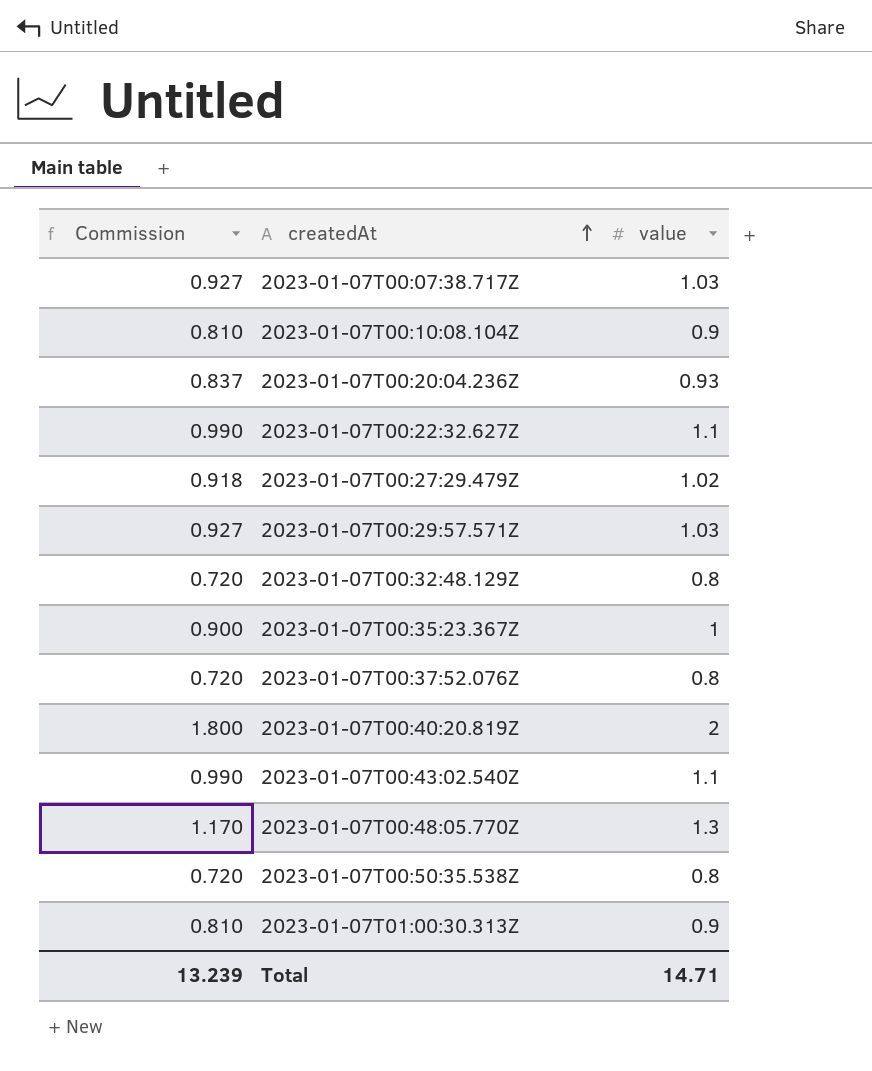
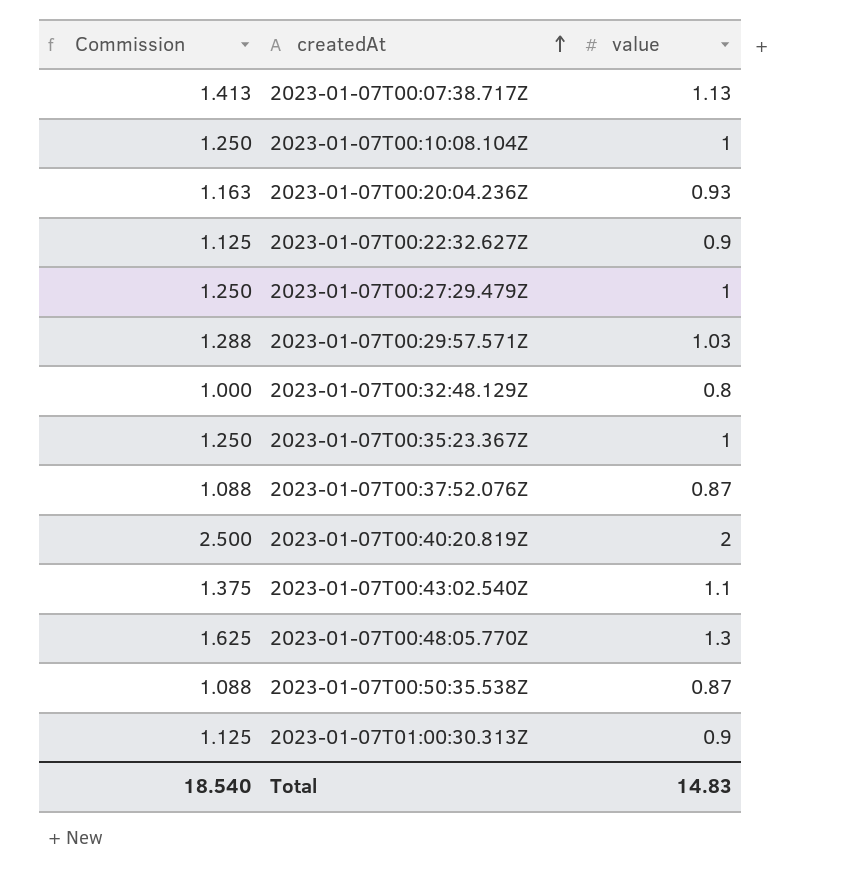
column Commission | formula: [value] * 0.9 -> [value] * 1.25
2023-01-07T00:07:38.717Z | value: 1.03 -> 1.13
2023-01-07T00:10:08.104Z | value: 0.9 -> 1
2023-01-07T00:22:32.627Z | value: 1.1 -> 0.9
2023-01-07T00:27:29.479Z | value: 1.02 -> 1
2023-01-07T00:37:52.076Z | value: 0.8 -> 0.87
2023-01-07T00:50:35.538Z | value: 0.8 -> 0.87
Total | Commission: 13.239 -> 18.540
Total | value: 14.71 -> 14.83

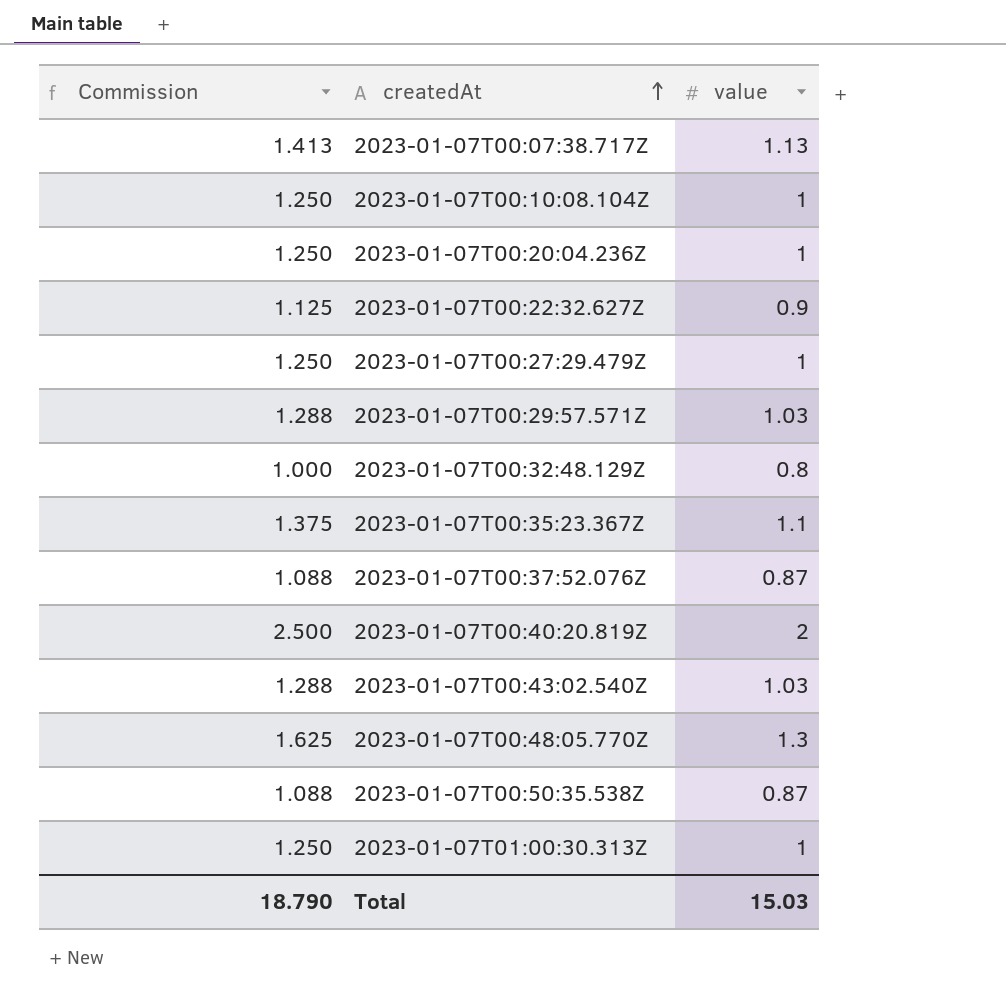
2023-01-07T00:20:04.236Z | Commission: 1.163 -> 1.250
2023-01-07T00:20:04.236Z | value: 0.93 -> 1
2023-01-07T00:35:23.367Z | Commission: 1.250 -> 1.375
2023-01-07T00:35:23.367Z | value: 1 -> 1.1
2023-01-07T00:43:02.540Z | Commission: 1.375 -> 1.288
2023-01-07T00:43:02.540Z | value: 1.1 -> 1.03
2023-01-07T01:00:30.313Z | Commission: 1.125 -> 1.250
2023-01-07T01:00:30.313Z | value: 0.9 -> 1
Total | Commission: 18.540 -> 18.790
Total | value: 14.83 -> 15.03

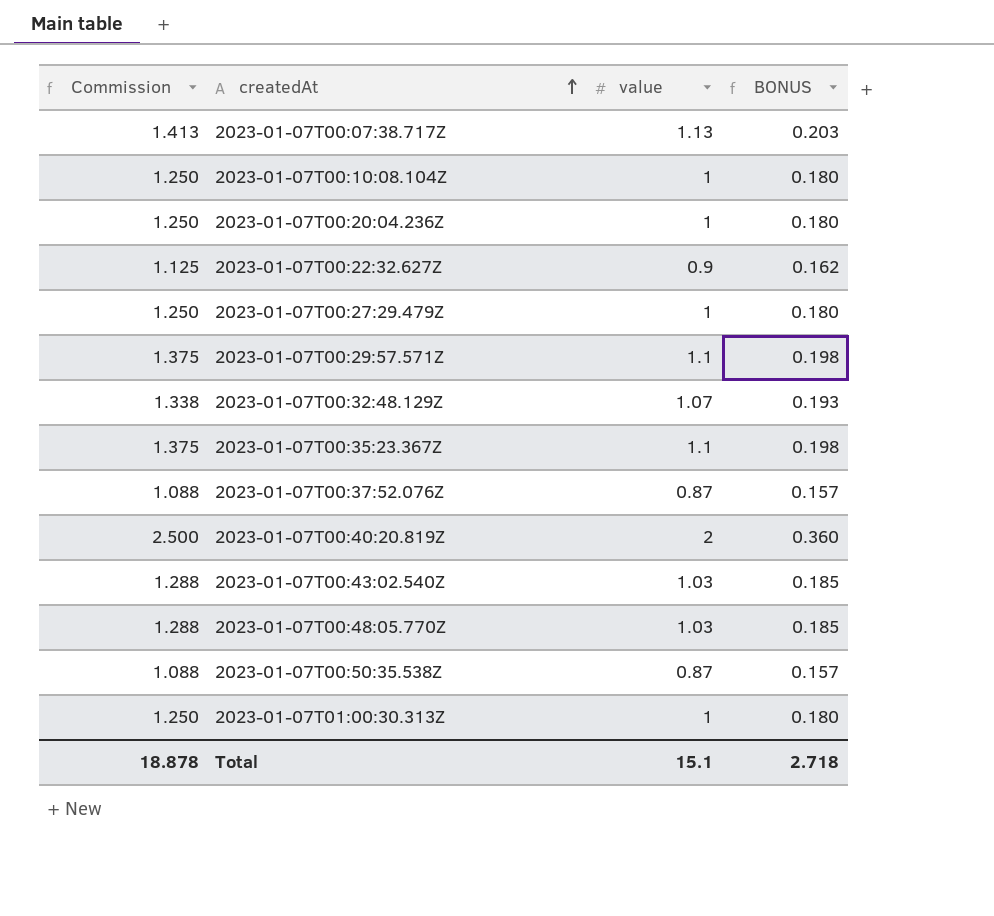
column BONUS | formula: none -> [value] * 0.18
2023-01-07T00:29:57.571Z | Commission: 1.288 -> 1.375
2023-01-07T00:29:57.571Z | value: 1.03 -> 1.1
2023-01-07T00:32:48.129Z | Commission: 1.000 -> 1.338
2023-01-07T00:32:48.129Z | value: 0.8 -> 1.07
2023-01-07T00:48:05.770Z | Commission: 1.625 -> 1.288
2023-01-07T00:48:05.770Z | value: 1.3 -> 1.03
Total | Commission: 18.790 -> 18.878
Total | value: 15.03 -> 15.1

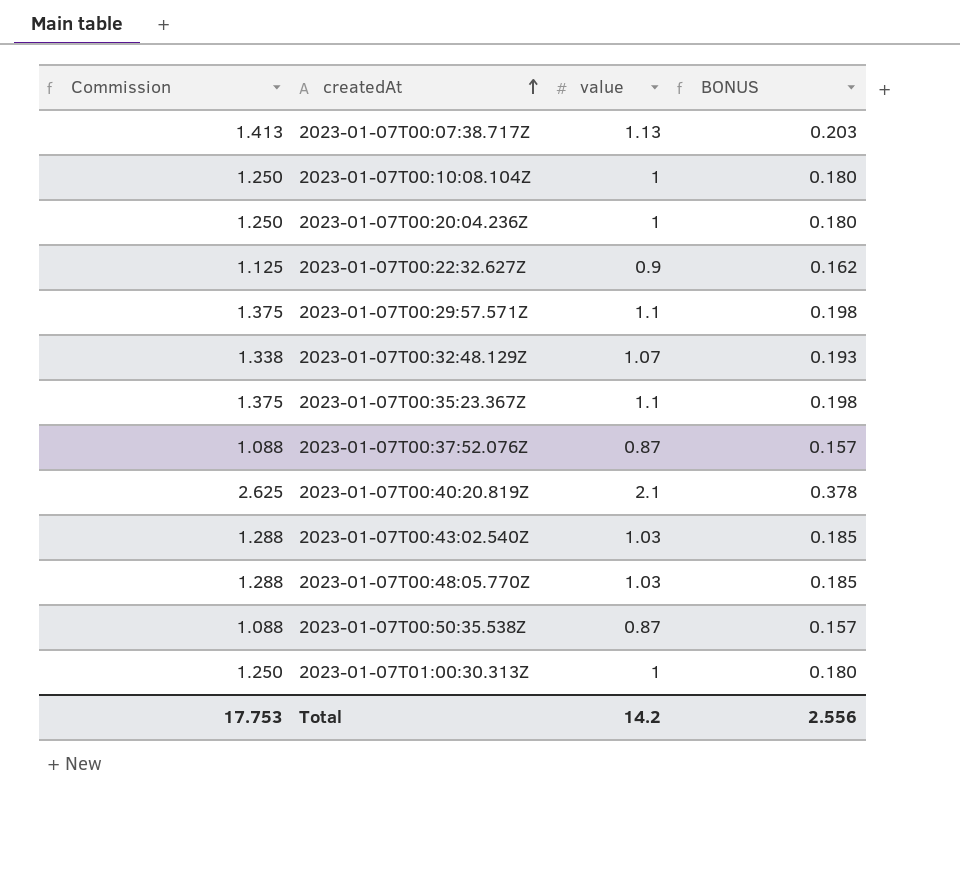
row 2023-01-07T00:27:29.479Z: 1.250 | 1 | 0.180 -> none
2023-01-07T00:40:20.819Z | Commission: 2.500 -> 2.625
2023-01-07T00:40:20.819Z | value: 2 -> 2.1
2023-01-07T00:40:20.819Z | BONUS: 0.360 -> 0.378
Total | Commission: 18.878 -> 17.753
Total | value: 15.1 -> 14.2
Total | BONUS: 2.718 -> 2.556

